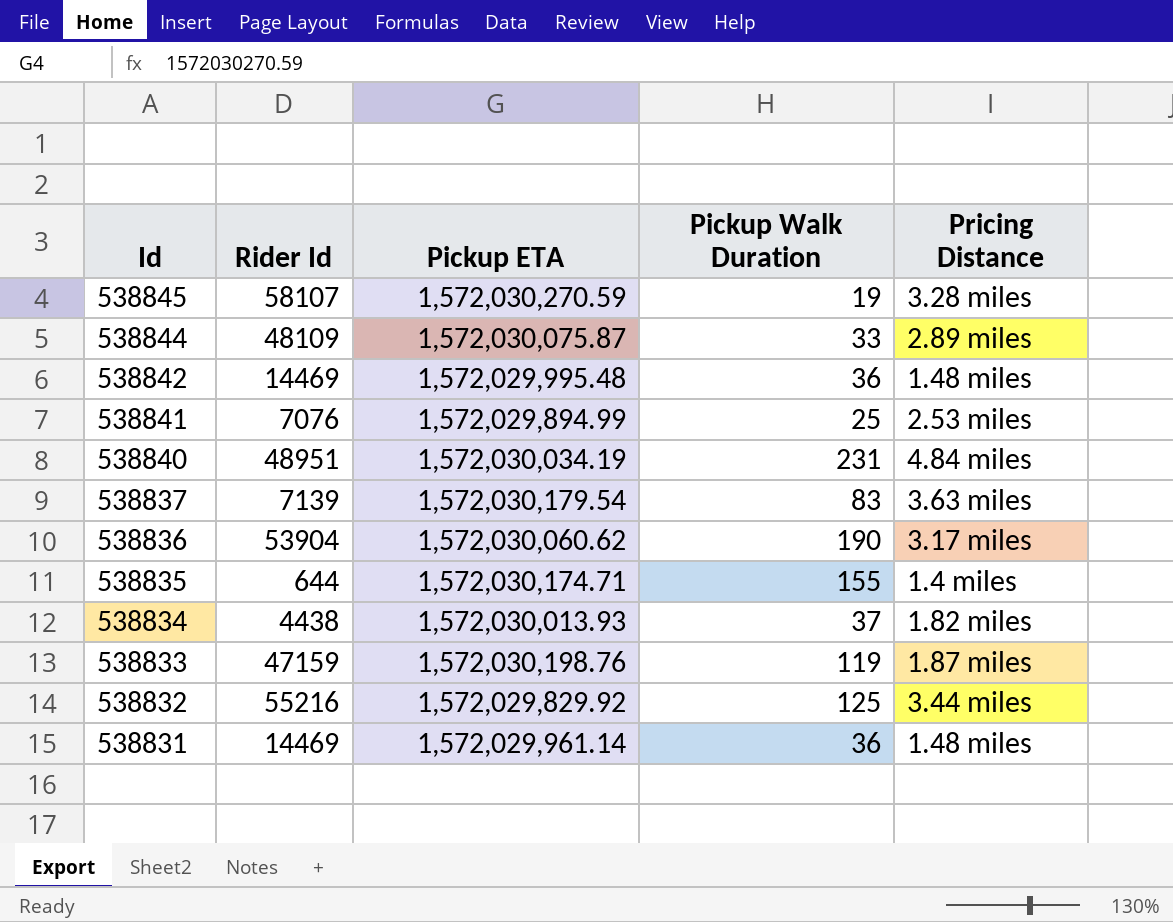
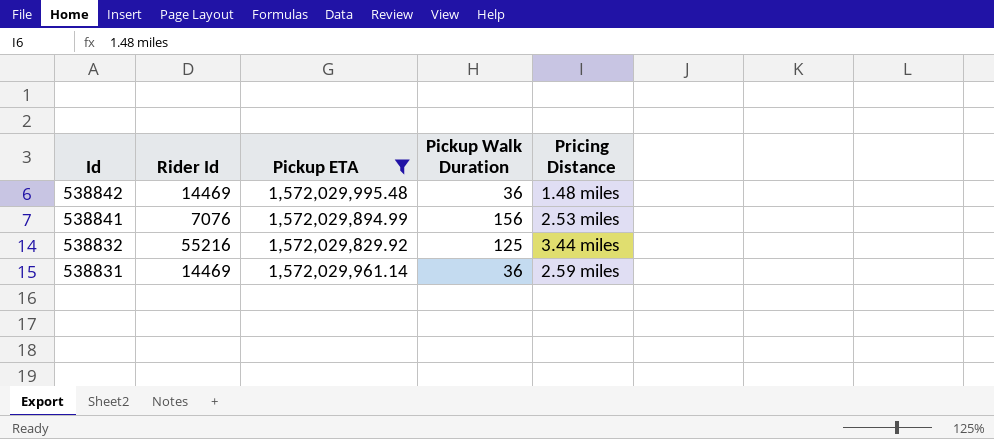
filter: none -> Pickup ETA <= 1,572,029,995.48
538841 | Pickup Walk Duration: 25 -> 156
538831 | Pricing Distance: 1.48 miles -> 2.59 miles

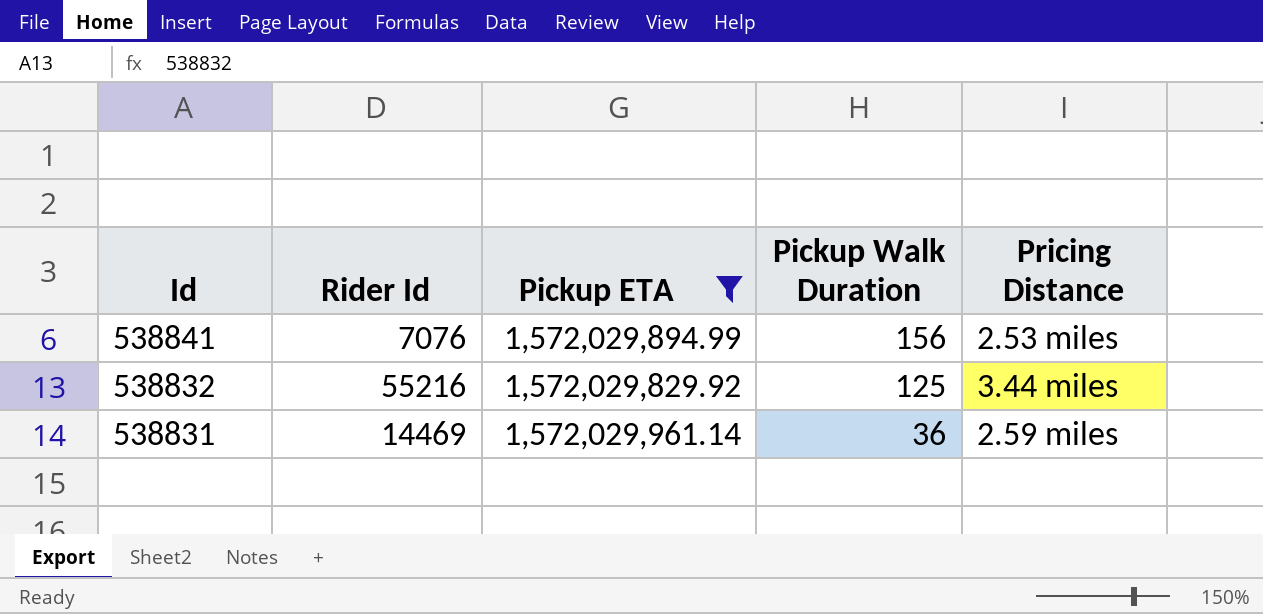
row 538842: 14469 | 1,572,029,995.48 | 36 | 1.48 miles -> none

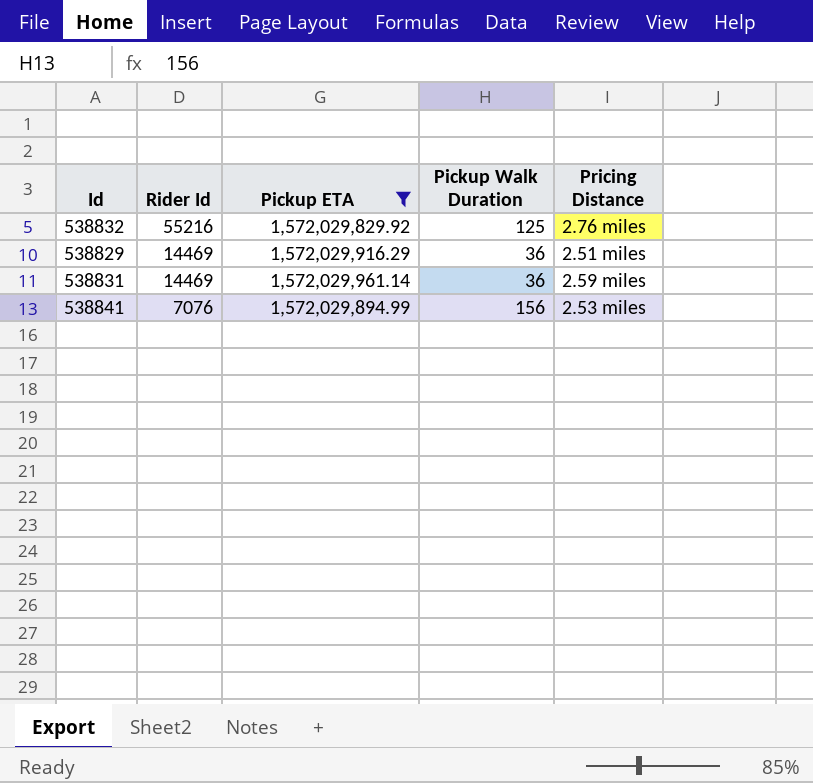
row order: Id descending -> Rider Id descending
538832 | Pricing Distance: 3.44 miles -> 2.76 miles
row 538829: none -> 14469 | 1,572,029,916.29 | 36 | 2.51 miles

